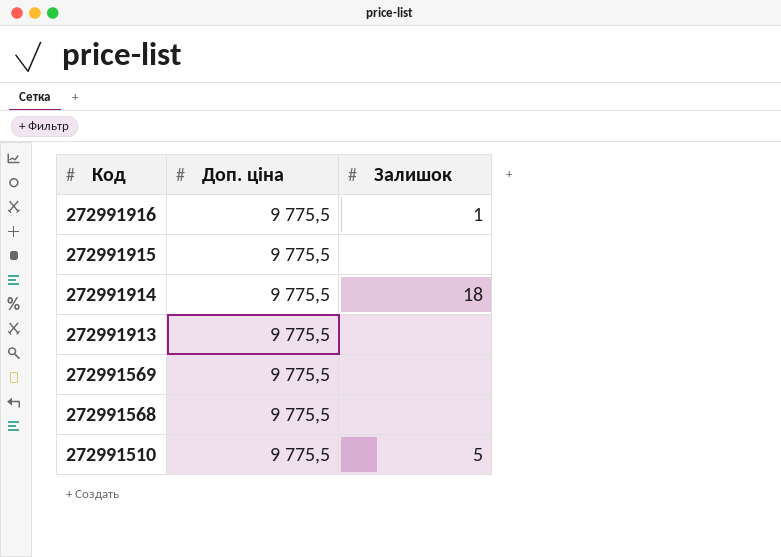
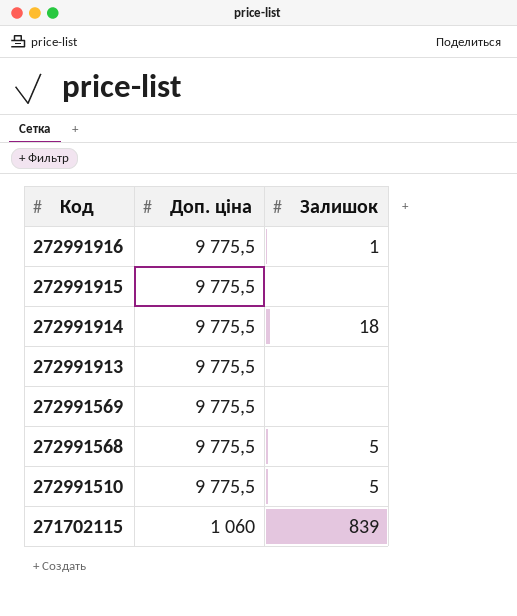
272991568 | Залишок: none -> 5
row 271702115: none -> 1 060 | 839

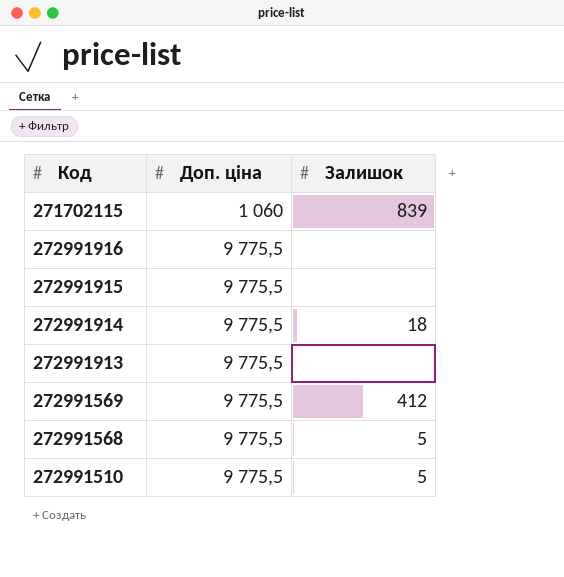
row order: Код descending -> Доп. ціна ascending
272991916 | Залишок: 1 -> none
272991569 | Залишок: none -> 412

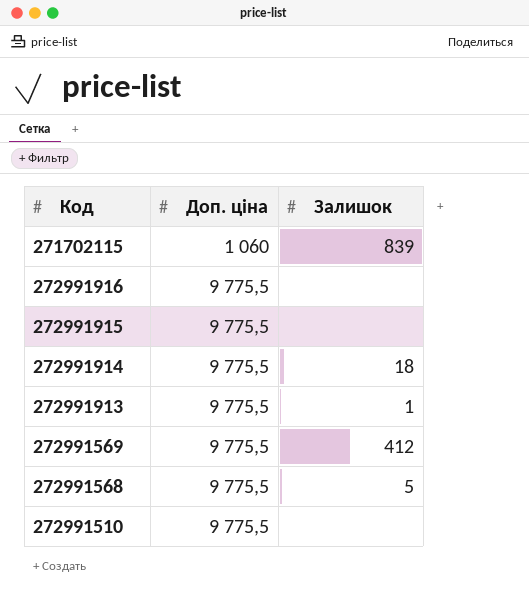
272991913 | Залишок: none -> 1
272991510 | Залишок: 5 -> none

